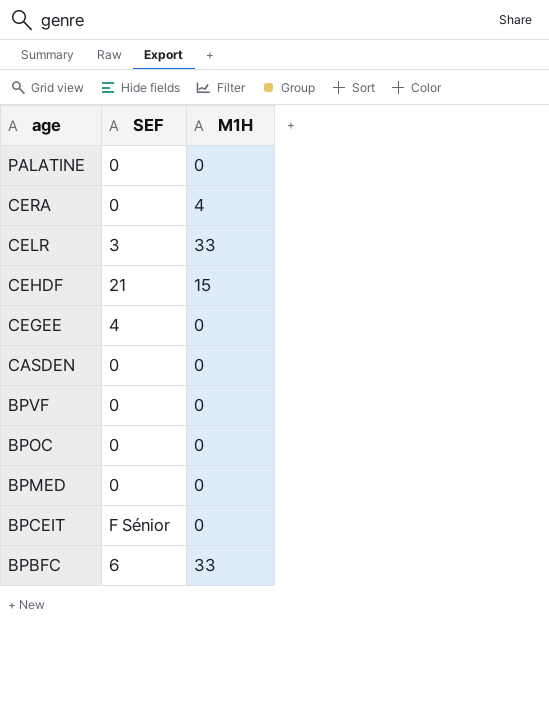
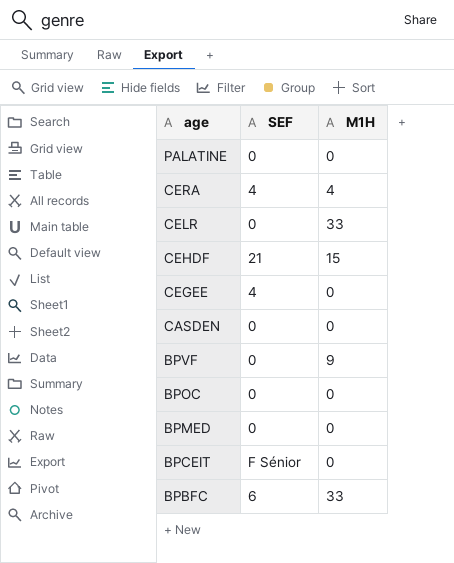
CERA | SEF: 0 -> 4
CELR | SEF: 3 -> 0
BPVF | M1H: 0 -> 9

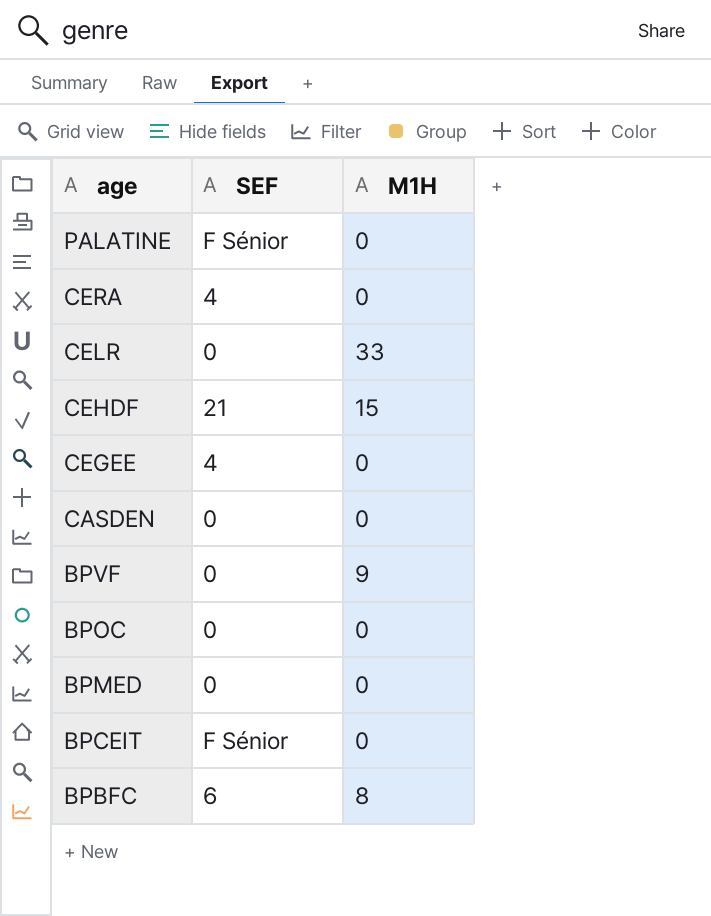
PALATINE | SEF: 0 -> F Sénior
CERA | M1H: 4 -> 0
BPBFC | M1H: 33 -> 8

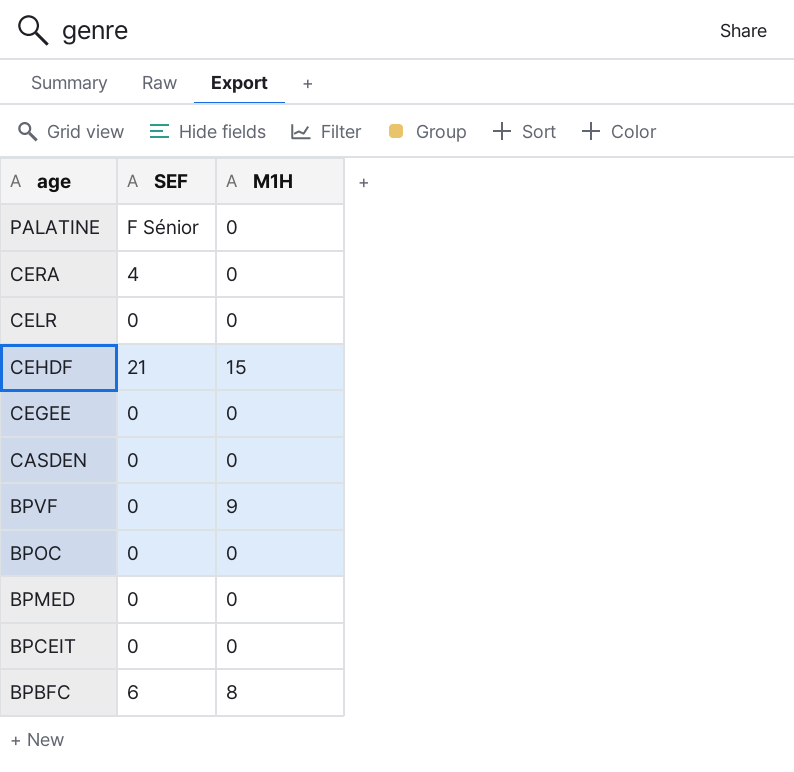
CELR | M1H: 33 -> 0
CEGEE | SEF: 4 -> 0
BPCEIT | SEF: F Sénior -> 0

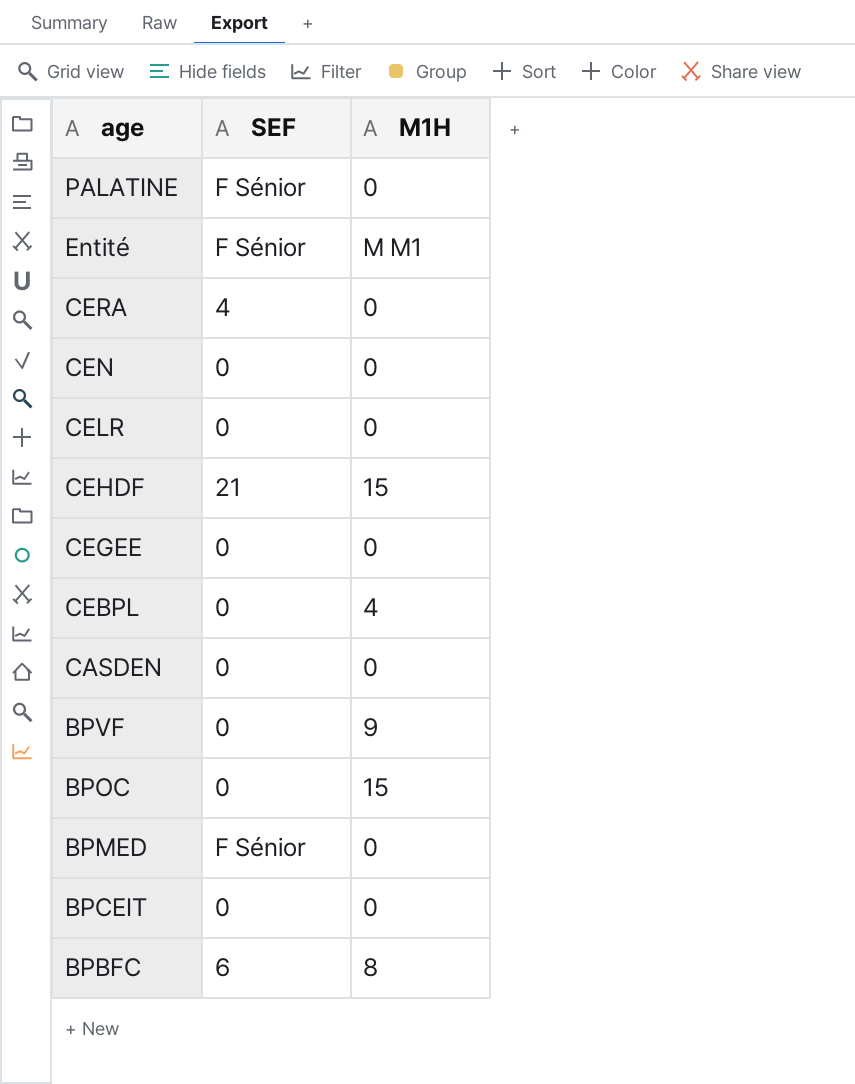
row Entité: none -> F Sénior | M M1
row CEN: none -> 0 | 0
row CEBPL: none -> 0 | 4
BPOC | M1H: 0 -> 15
BPMED | SEF: 0 -> F Sénior

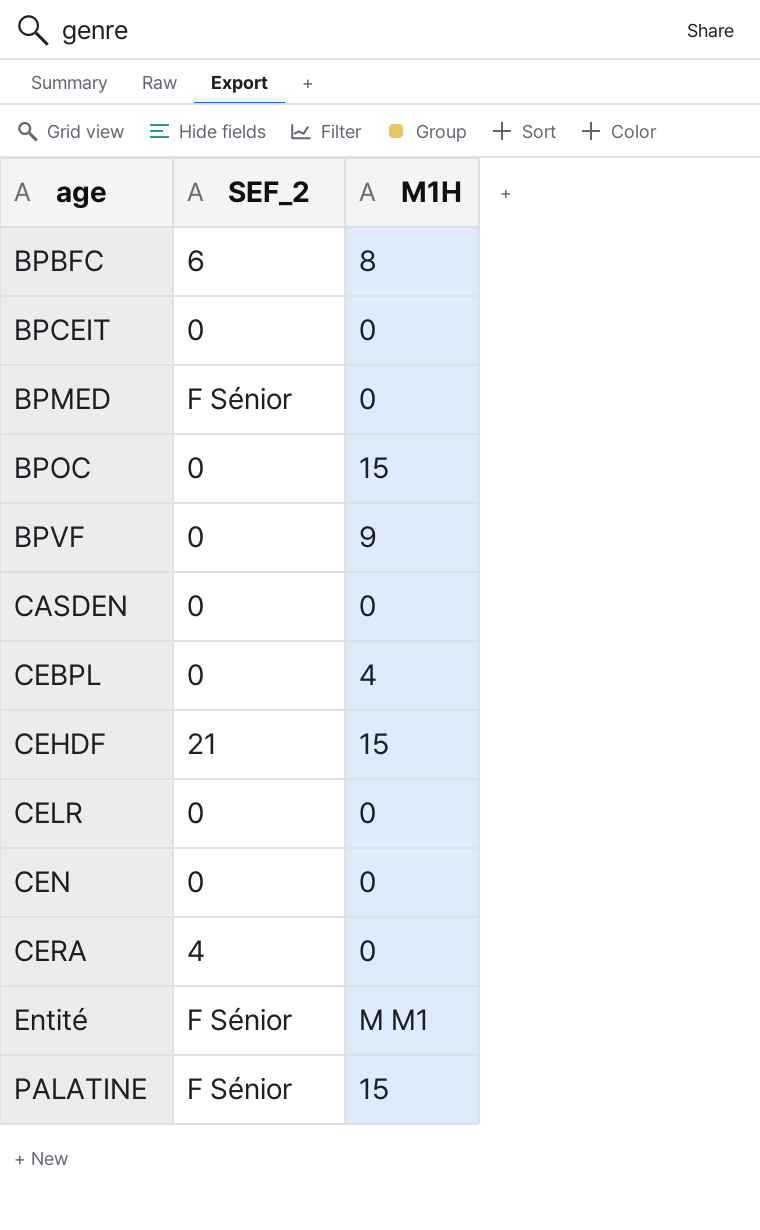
row order: age descending -> age ascending
column name: SEF -> SEF_2
row CEGEE: 0 | 0 -> none
PALATINE | M1H: 0 -> 15

